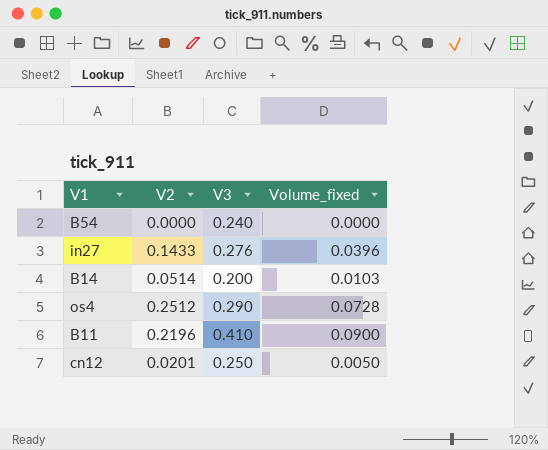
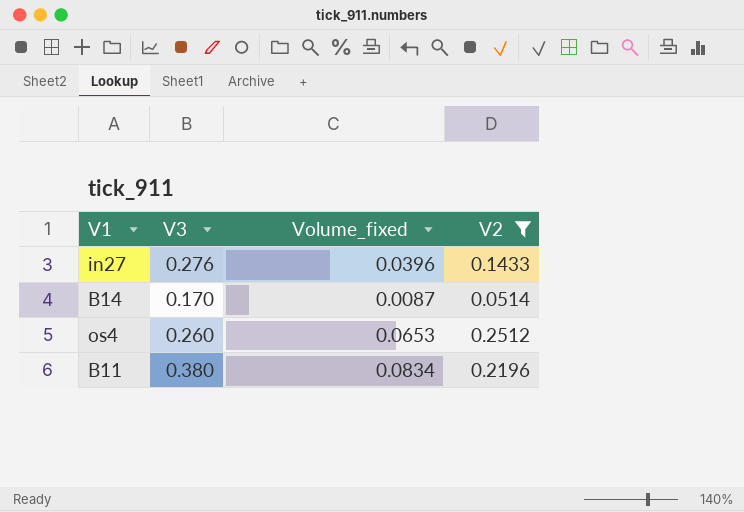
filter: none -> V2 >= 0.0514
column V2 | position: 2 -> 4
B14 | V3: 0.200 -> 0.170
B14 | Volume_fixed: 0.0103 -> 0.0087
os4 | V3: 0.290 -> 0.260
os4 | Volume_fixed: 0.0728 -> 0.0653
B11 | V3: 0.410 -> 0.380
B11 | Volume_fixed: 0.0900 -> 0.0834

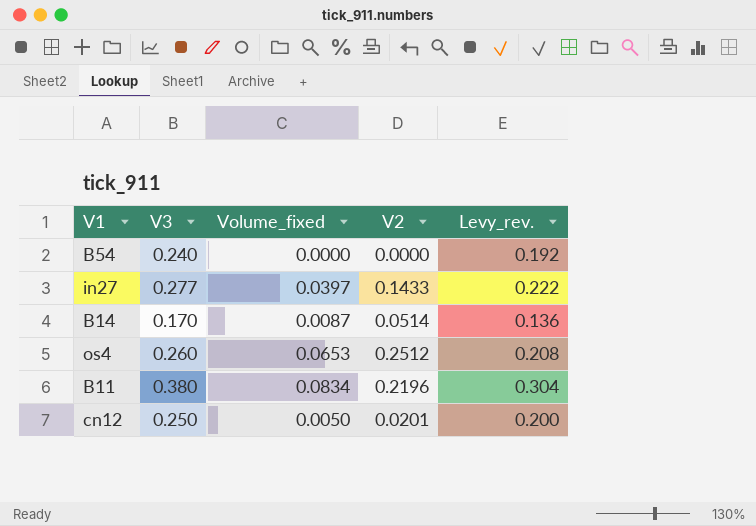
filter: V2 >= 0.0514 -> none
column Levy_rev. | formula: none -> [V3] * 0.8
in27 | V3: 0.276 -> 0.277
in27 | Volume_fixed: 0.0396 -> 0.0397

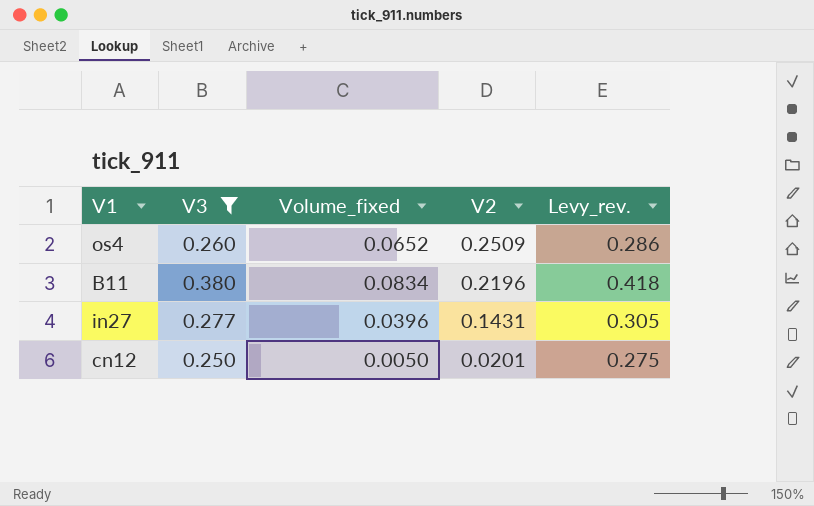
filter: none -> V3 >= 0.250
row order: none -> V2 descending
column Levy_rev. | formula: [V3] * 0.8 -> [V3] * 1.1
os4 | Volume_fixed: 0.0653 -> 0.0652
os4 | V2: 0.2512 -> 0.2509
in27 | Volume_fixed: 0.0397 -> 0.0396
in27 | V2: 0.1433 -> 0.1431

